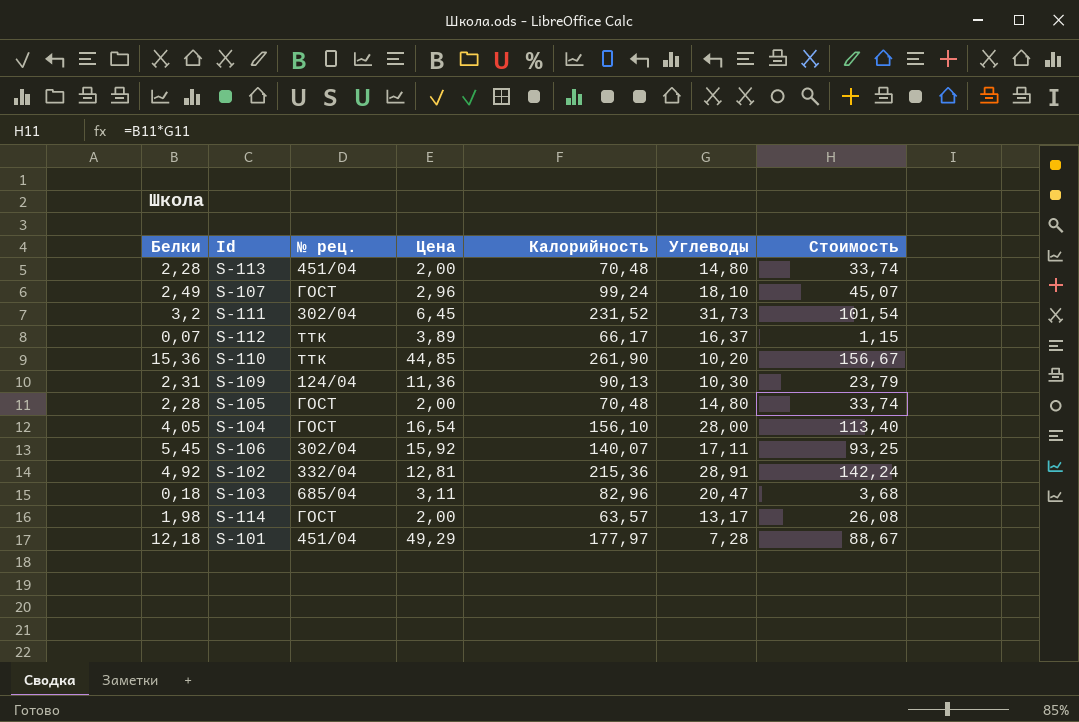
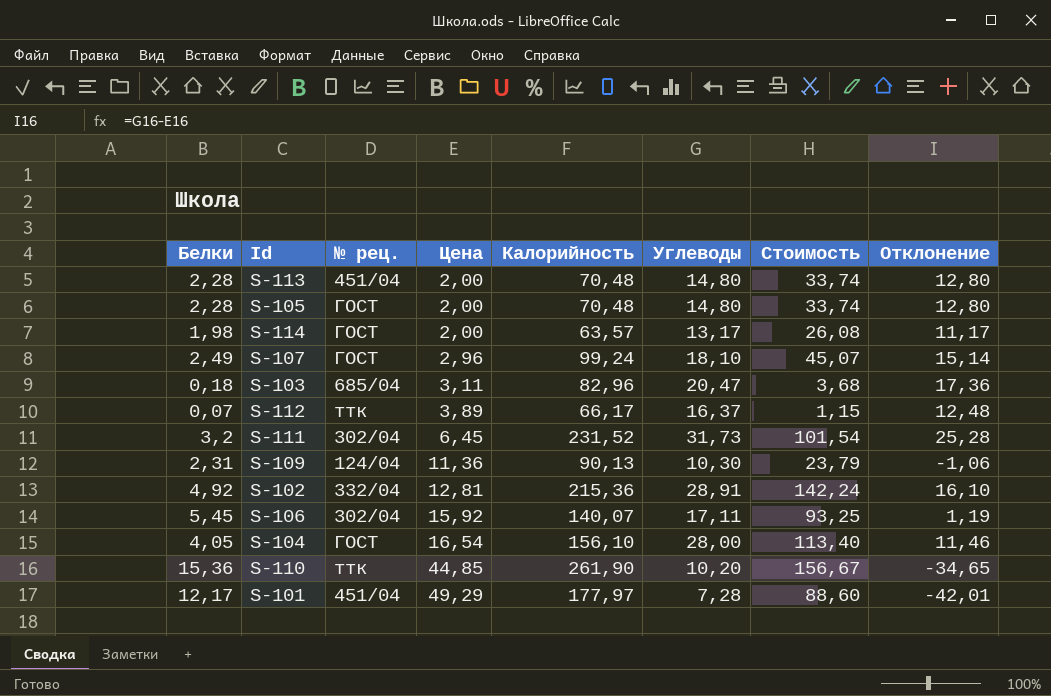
row order: none -> Цена ascending
column Отклонение | formula: none -> [Углеводы] - [Цена]
S-101 | Белки: 12,18 -> 12,17
S-101 | Стоимость: 88,67 -> 88,60

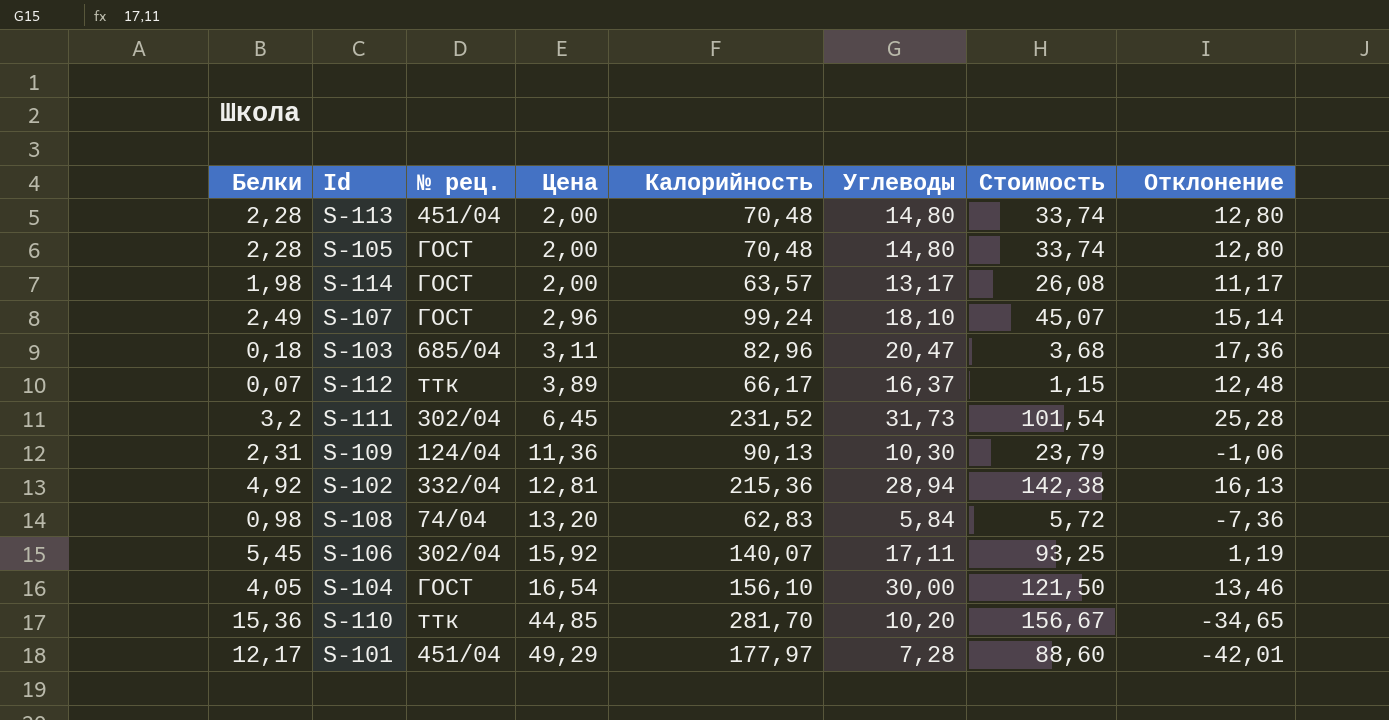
S-102 | Углеводы: 28,91 -> 28,94
S-102 | Стоимость: 142,24 -> 142,38
S-102 | Отклонение: 16,10 -> 16,13
row S-108: none -> 0,98 | 74/04 | 13,20 | 62,83 | 5,84 | 5,72 | -7,36
S-104 | Углеводы: 28,00 -> 30,00
S-104 | Стоимость: 113,40 -> 121,50
S-104 | Отклонение: 11,46 -> 13,46
S-110 | Калорийность: 261,90 -> 281,70

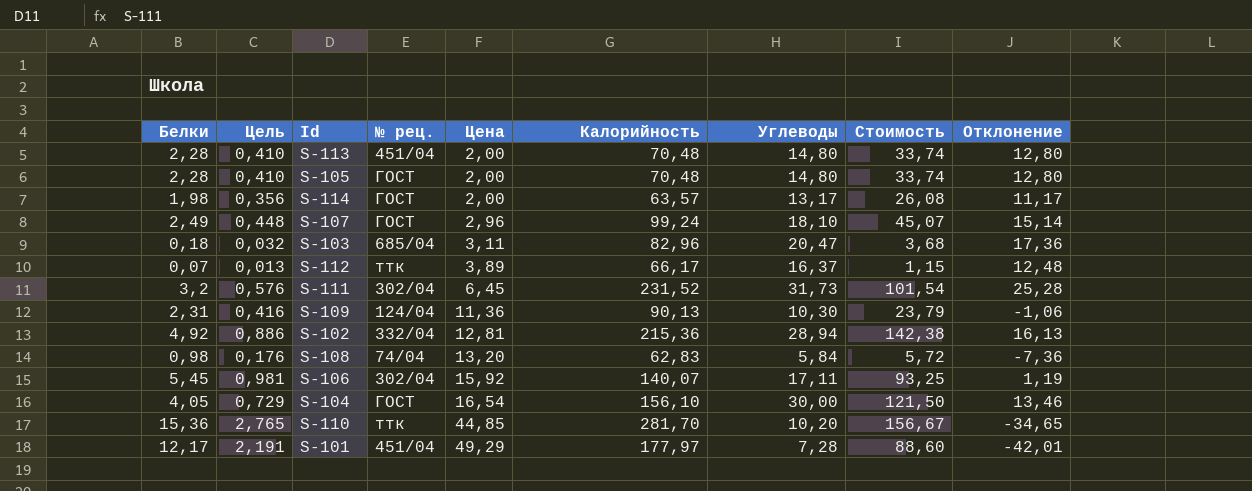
column Цель | formula: none -> [Белки] * 0,18

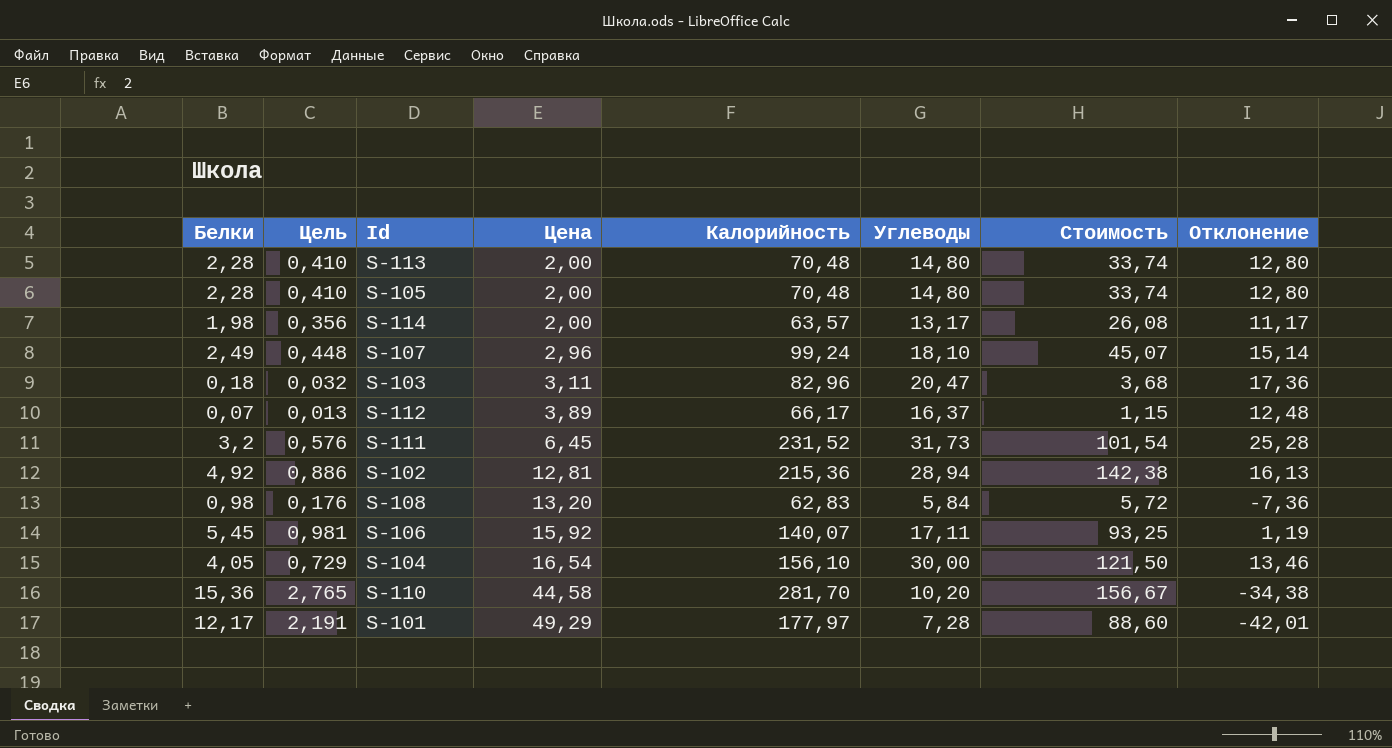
column № рец. | position: 4 -> none
row S-109: 2,31 | 0,416 | 124/04 | 11,36 | 90,13 | 10,30 | 23,79 | -1,06 -> none
S-110 | Цена: 44,85 -> 44,58
S-110 | Отклонение: -34,65 -> -34,38

